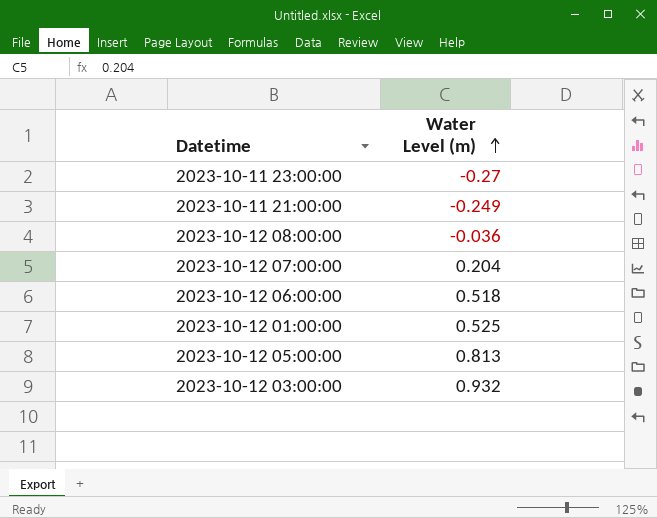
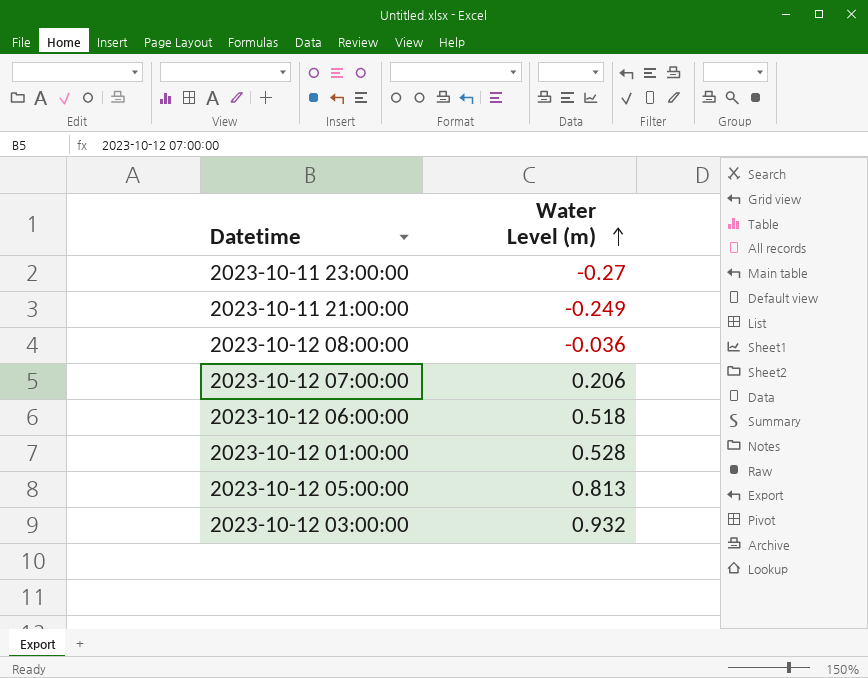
2023-10-12 07:00:00 | Water Level (m): 0.204 -> 0.206
2023-10-12 01:00:00 | Water Level (m): 0.525 -> 0.528

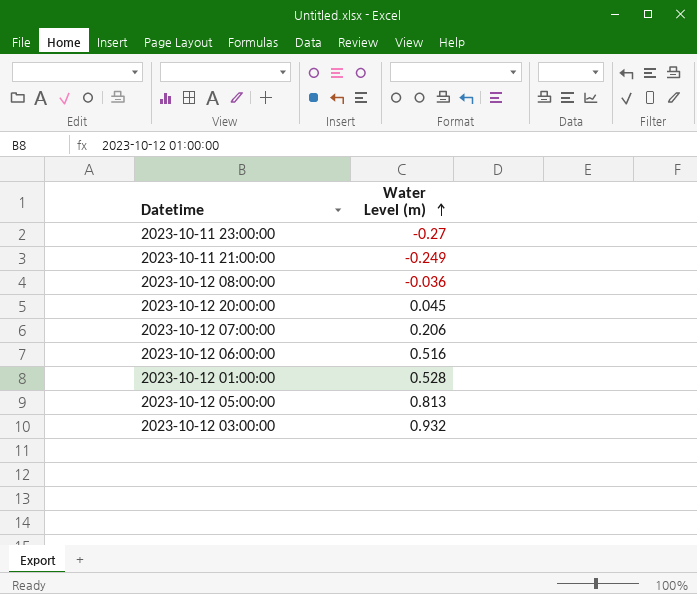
row 2023-10-12 20:00:00: none -> 0.045
2023-10-12 06:00:00 | Water Level (m): 0.518 -> 0.516

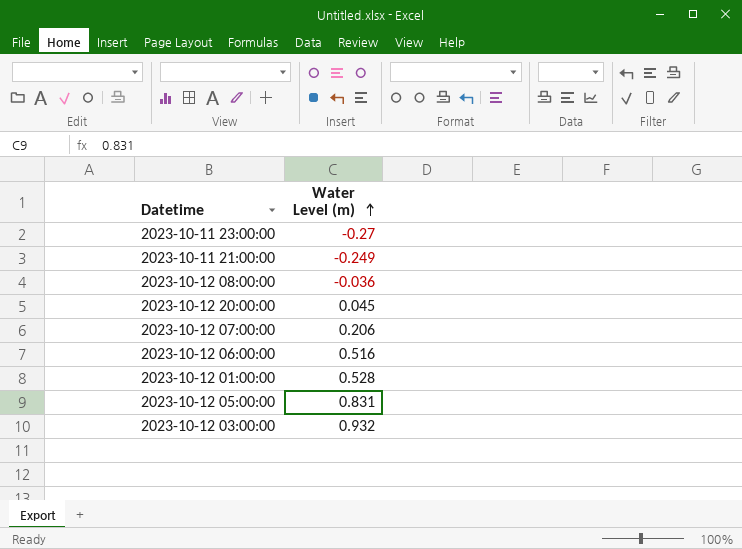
2023-10-12 05:00:00 | Water Level (m): 0.813 -> 0.831

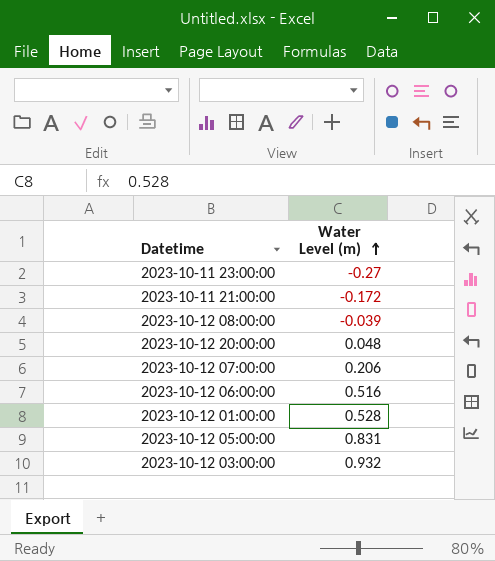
2023-10-11 21:00:00 | Water Level (m): -0.249 -> -0.172
2023-10-12 08:00:00 | Water Level (m): -0.036 -> -0.039
2023-10-12 20:00:00 | Water Level (m): 0.045 -> 0.048

